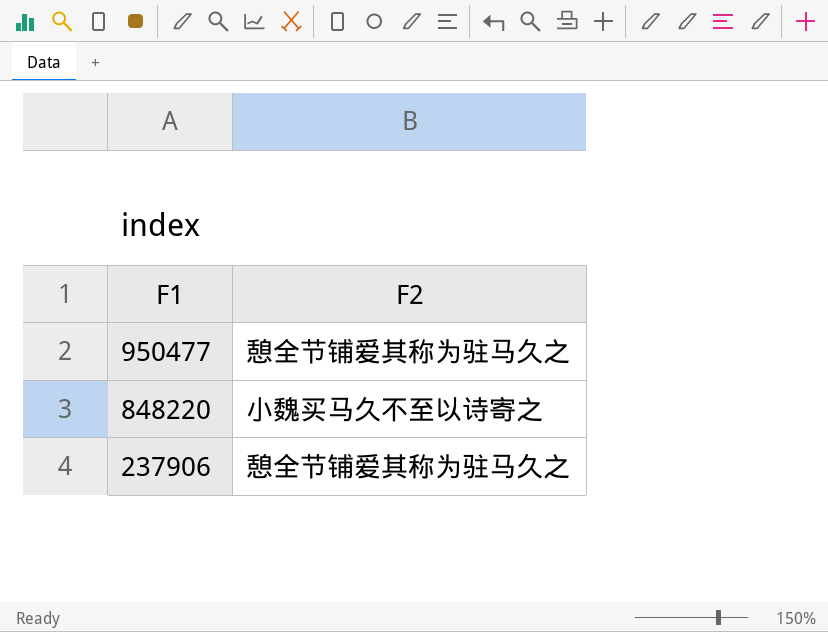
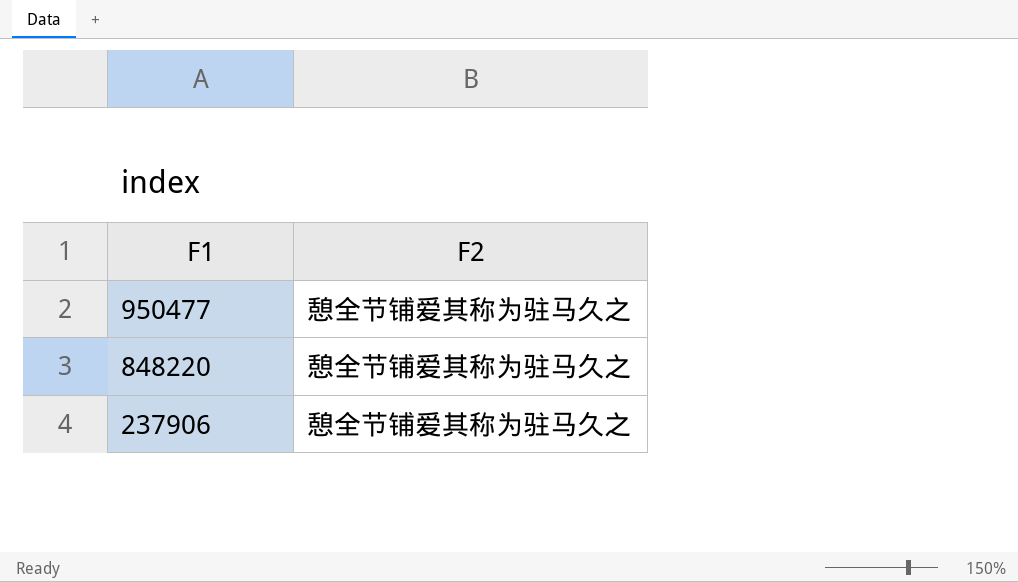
848220 | F2: 小魏买马久不至以诗寄之 -> 憩全节铺爱其称为驻马久之

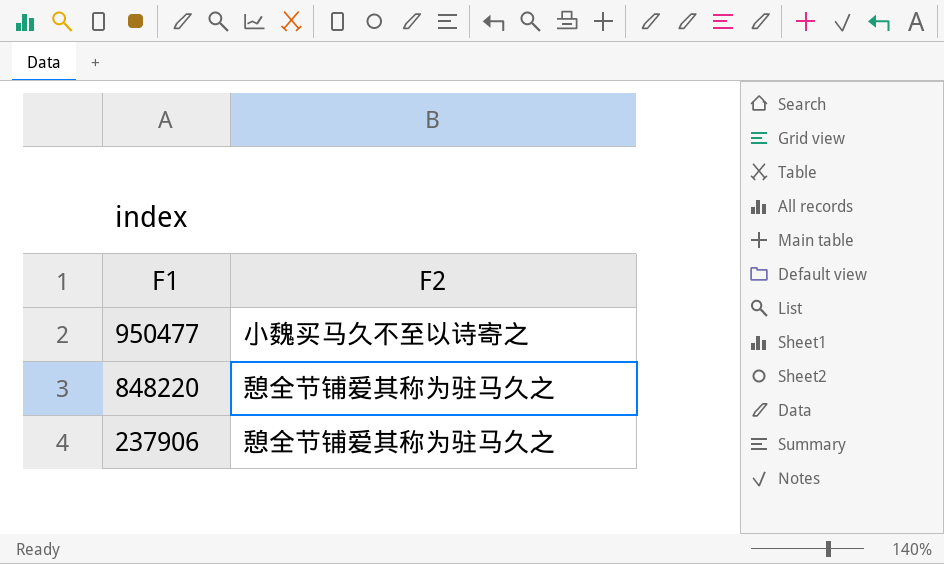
950477 | F2: 憩全节铺爱其称为驻马久之 -> 小魏买马久不至以诗寄之

